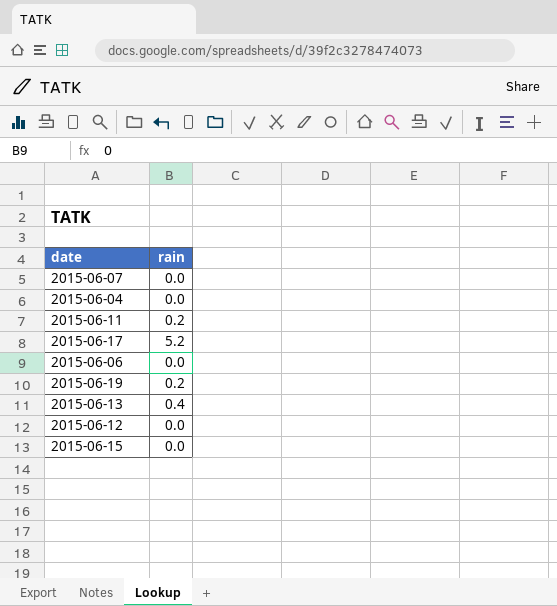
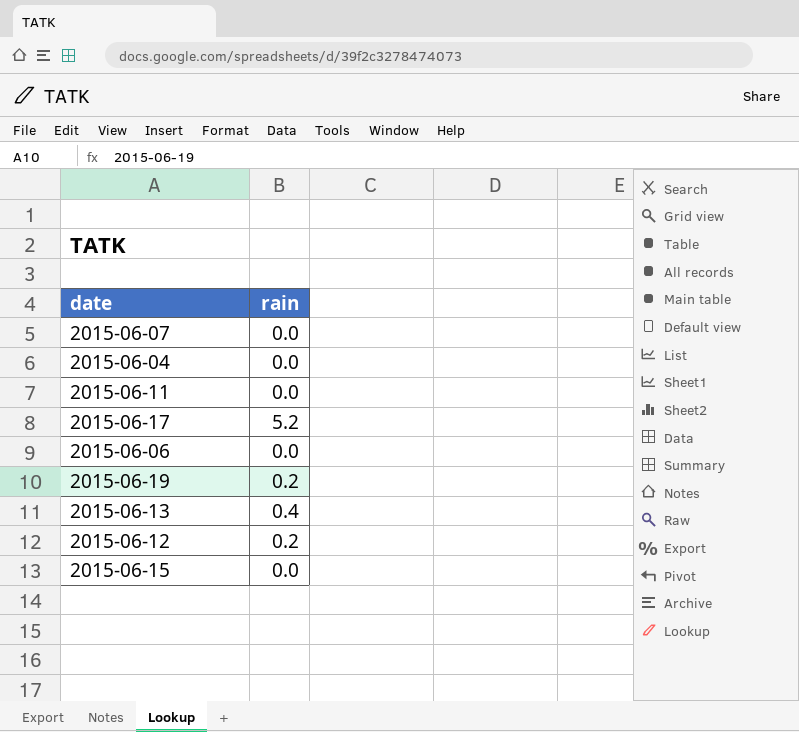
2015-06-11 | rain: 0.2 -> 0.0
2015-06-12 | rain: 0.0 -> 0.2

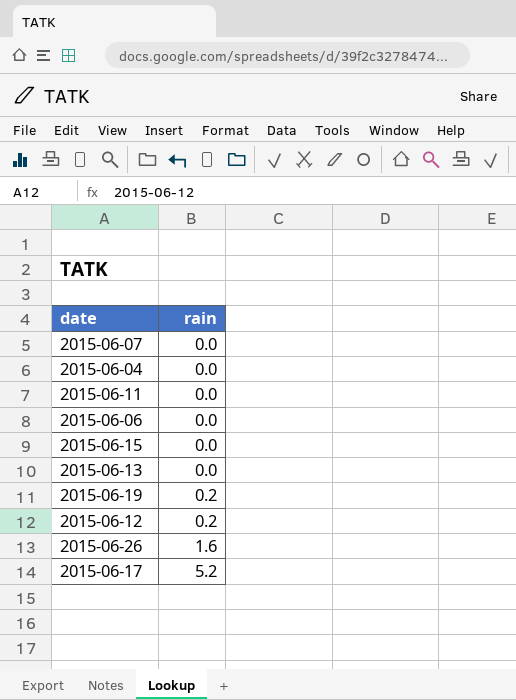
row order: none -> rain ascending
2015-06-13 | rain: 0.4 -> 0.0
row 2015-06-26: none -> 1.6

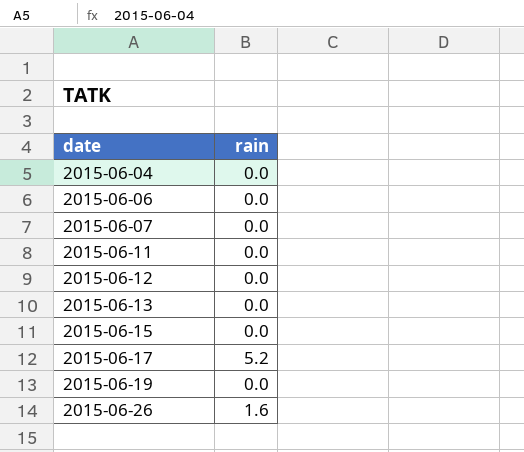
row order: rain ascending -> date ascending
2015-06-12 | rain: 0.2 -> 0.0
2015-06-19 | rain: 0.2 -> 0.0

